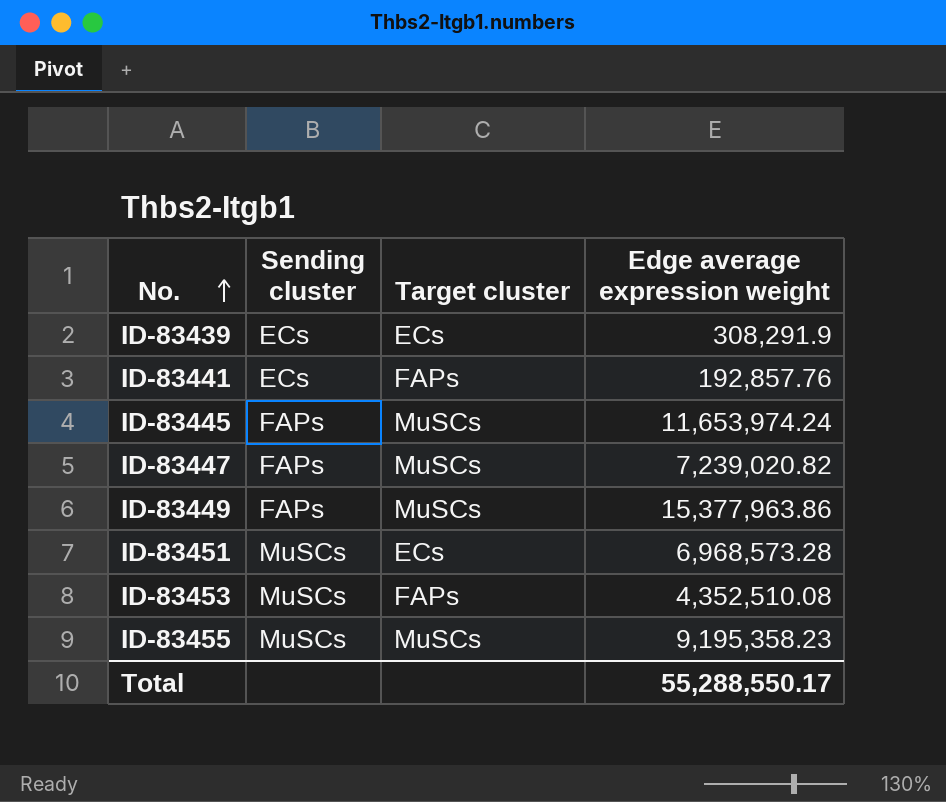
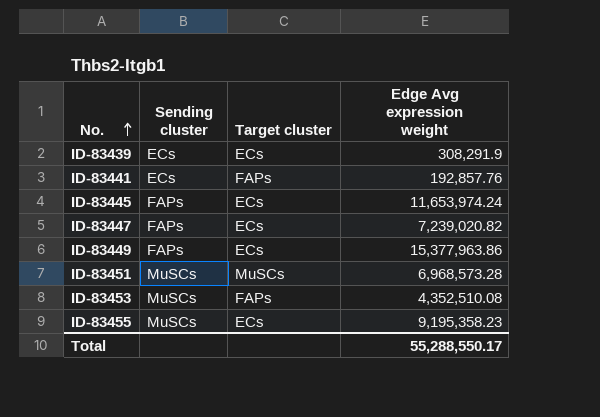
column name: Edge average expression weight -> Edge Avg expression weight
ID-83445 | Target cluster: MuSCs -> ECs
ID-83447 | Target cluster: MuSCs -> ECs
ID-83449 | Target cluster: MuSCs -> ECs
ID-83451 | Target cluster: ECs -> MuSCs
ID-83455 | Target cluster: MuSCs -> ECs

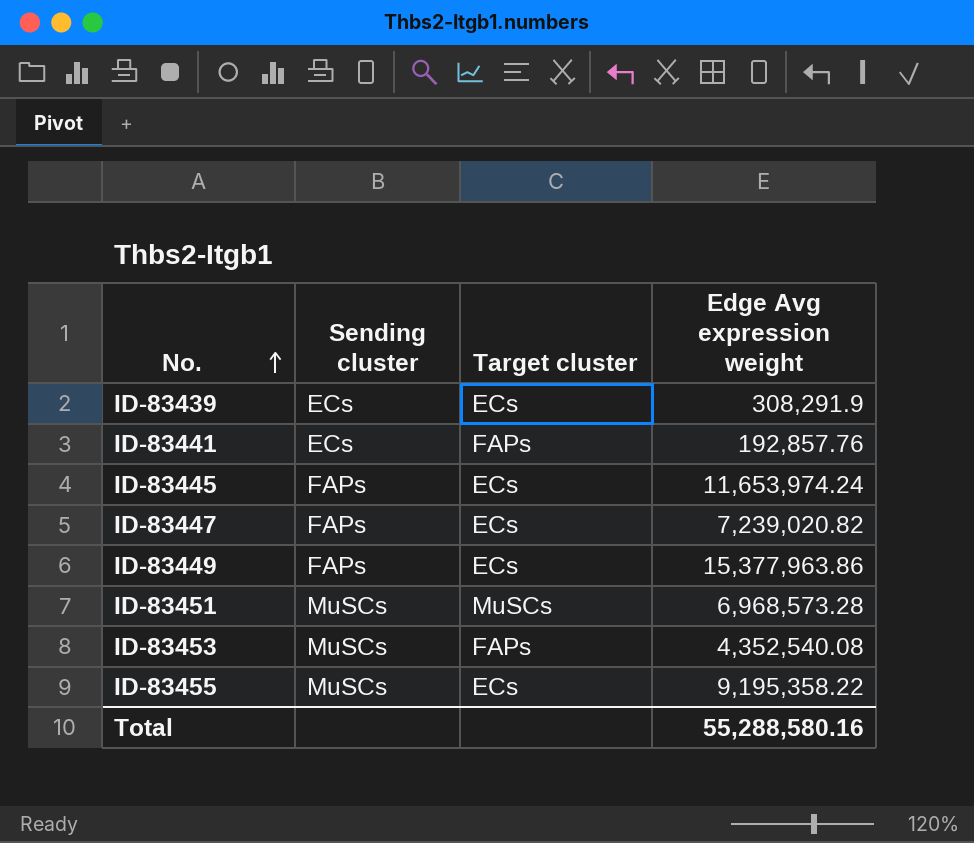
ID-83453 | Edge Avg expression weight: 4,352,510.08 -> 4,352,540.08
ID-83455 | Edge Avg expression weight: 9,195,358.23 -> 9,195,358.22
Total | Edge Avg expression weight: 55,288,550.17 -> 55,288,580.16

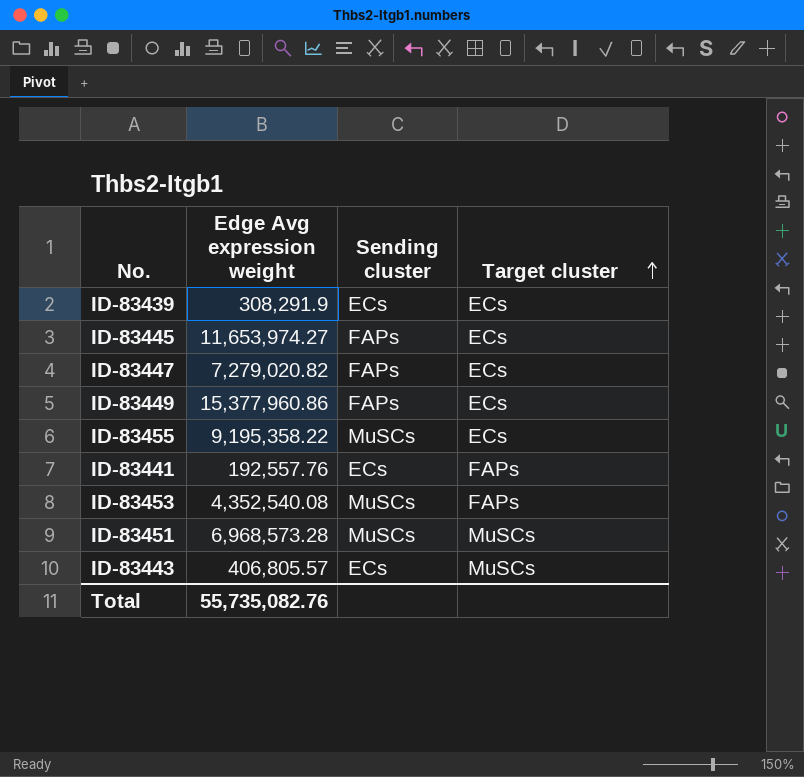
row order: No. ascending -> Target cluster ascending
column Edge Avg expression weight | position: 4 -> 2
ID-83445 | Edge Avg expression weight: 11,653,974.24 -> 11,653,974.27
ID-83447 | Edge Avg expression weight: 7,239,020.82 -> 7,279,020.82
ID-83449 | Edge Avg expression weight: 15,377,963.86 -> 15,377,960.86
ID-83441 | Edge Avg expression weight: 192,857.76 -> 192,557.76
row ID-83443: none -> 406,805.57 | ECs | MuSCs
Total | Edge Avg expression weight: 55,288,580.16 -> 55,735,082.76

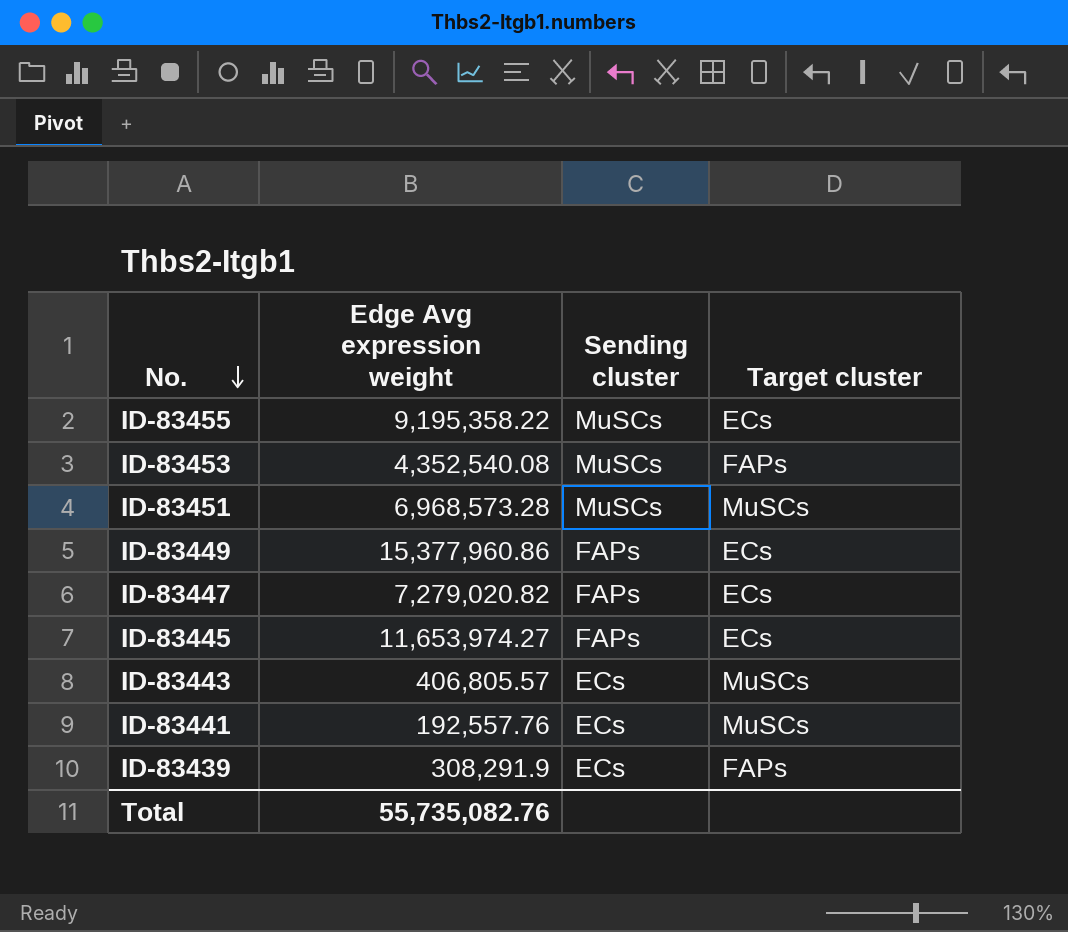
row order: Target cluster ascending -> No. descending
ID-83441 | Target cluster: FAPs -> MuSCs
ID-83439 | Target cluster: ECs -> FAPs

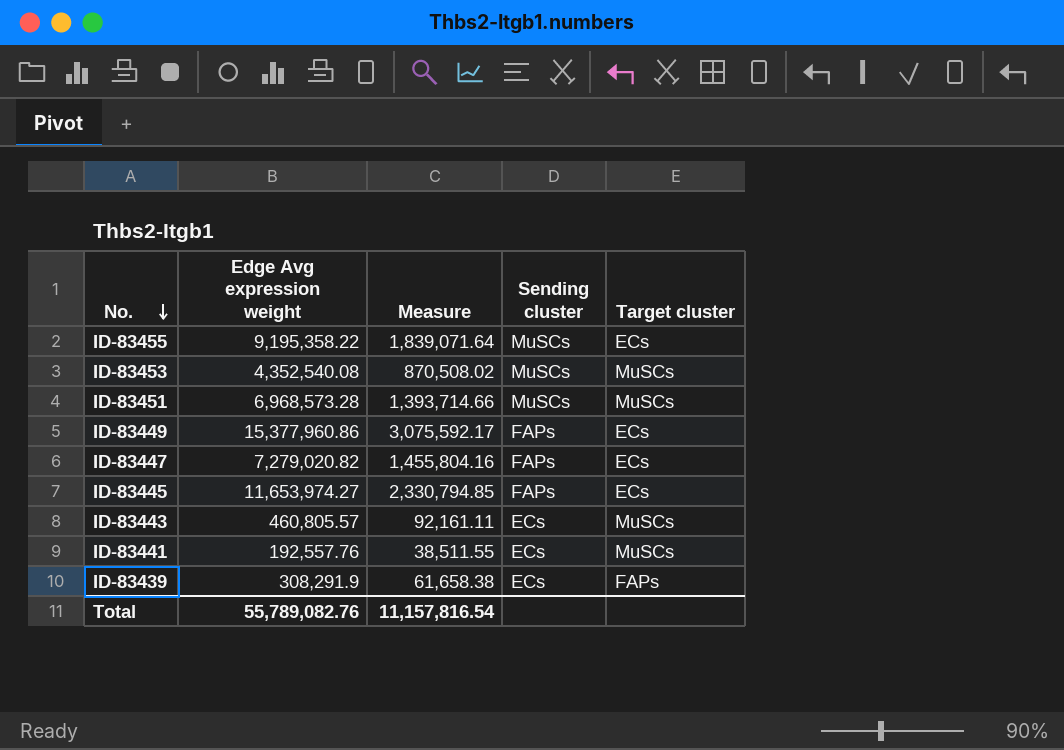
column Measure | formula: none -> [Edge Avg expression weight] * 0.2
ID-83453 | Target cluster: FAPs -> MuSCs
ID-83443 | Edge Avg expression weight: 406,805.57 -> 460,805.57
Total | Edge Avg expression weight: 55,735,082.76 -> 55,789,082.76

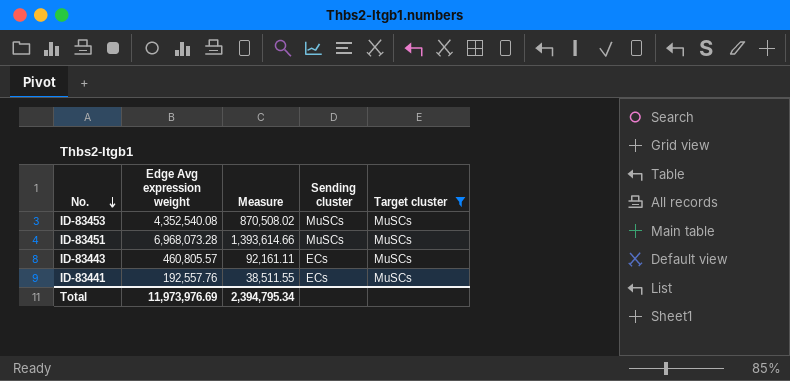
filter: none -> Target cluster = MuSCs
ID-83451 | Edge Avg expression weight: 6,968,573.28 -> 6,968,073.28
ID-83451 | Measure: 1,393,714.66 -> 1,393,614.66
Total | Edge Avg expression weight: 55,789,082.76 -> 11,973,976.69
Total | Measure: 11,157,816.54 -> 2,394,795.34

